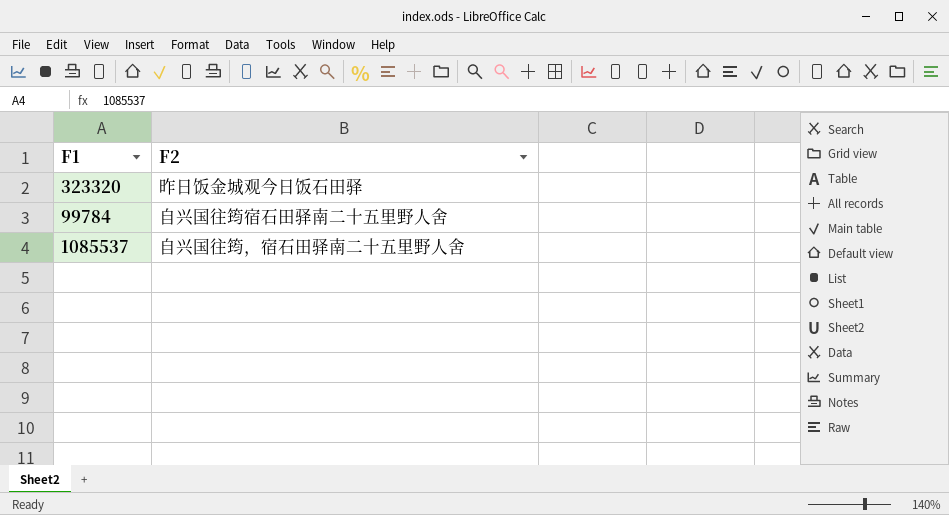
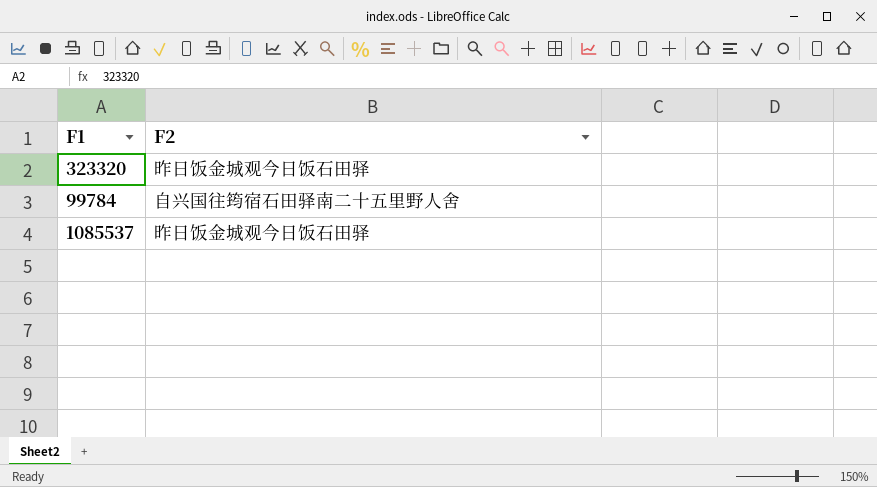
1085537 | F2: 自兴国往筠，宿石田驿南二十五里野人舍 -> 昨日饭金城观今日饭石田驿

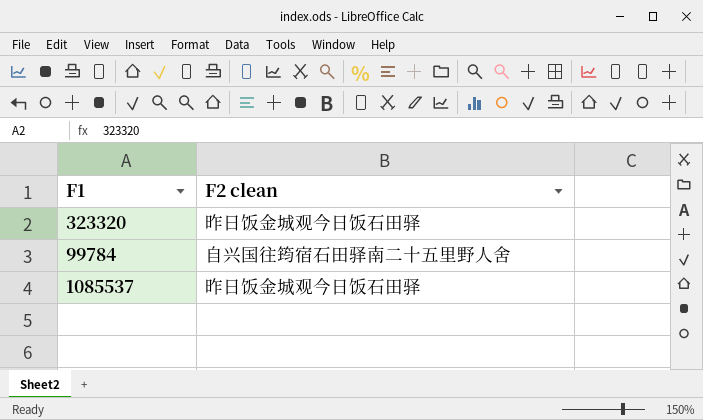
column name: F2 -> F2 clean

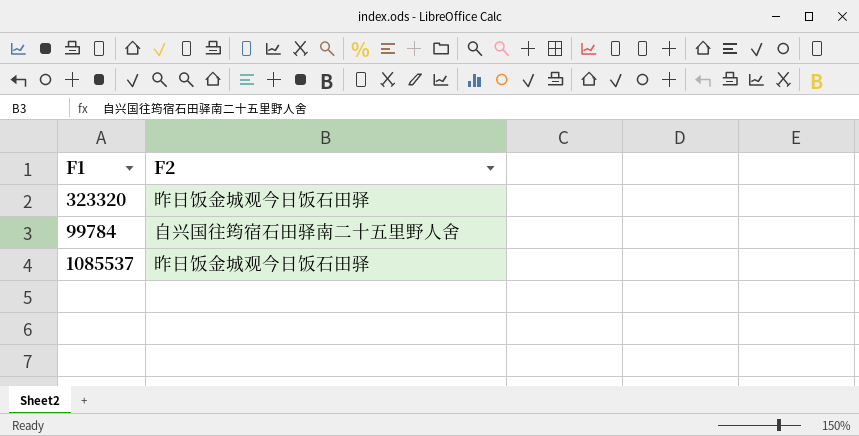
column name: F2 clean -> F2

